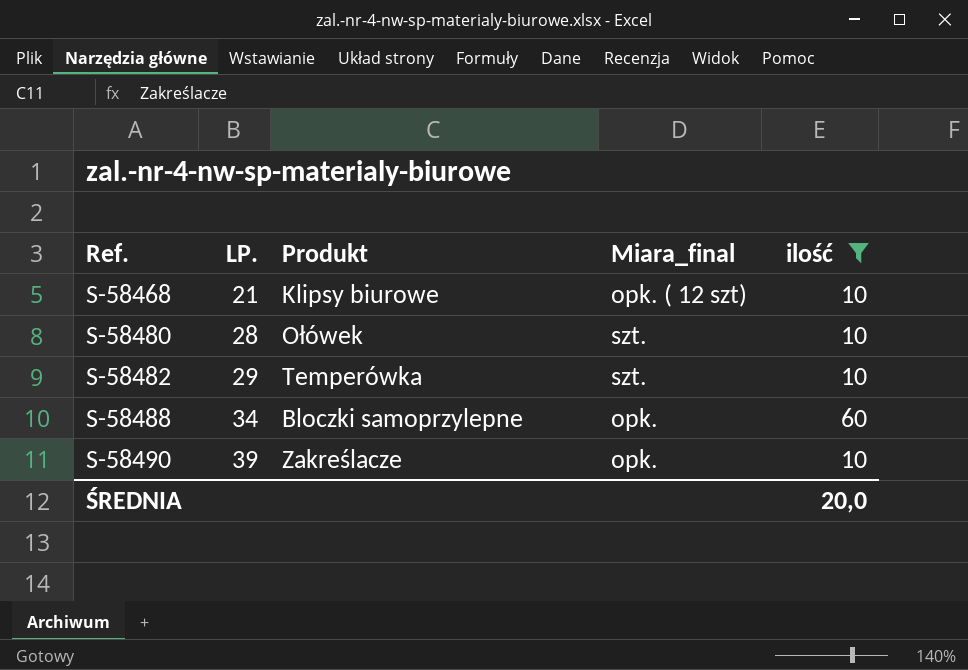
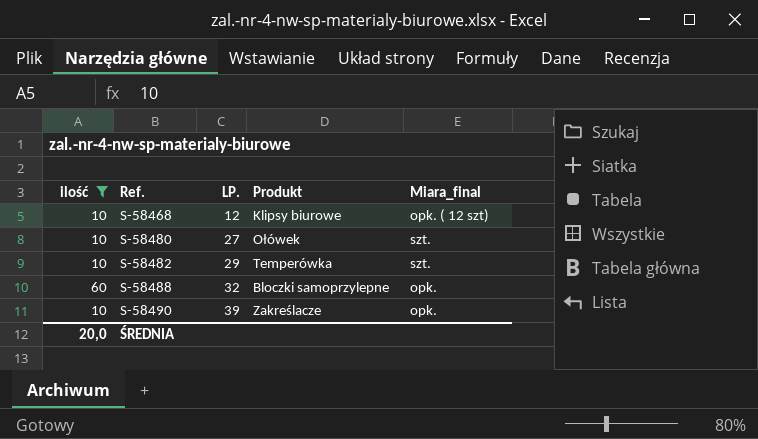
column ilość | position: 5 -> 1
S-58468 | LP.: 21 -> 12
S-58480 | LP.: 28 -> 27
S-58488 | LP.: 34 -> 32

